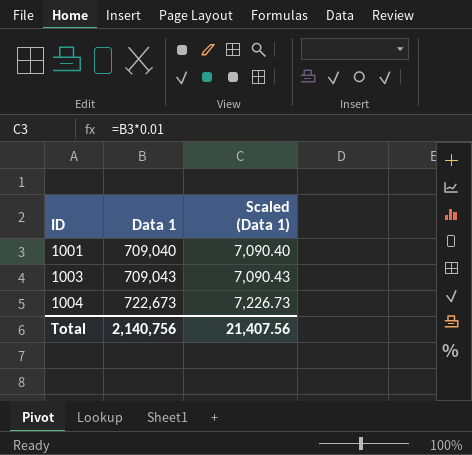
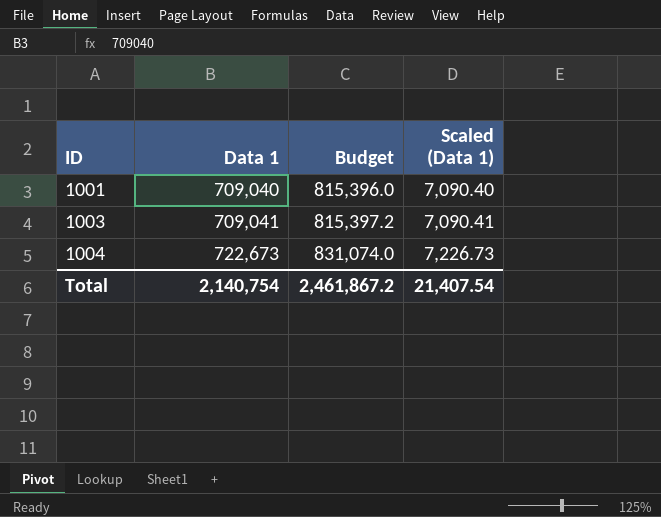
column Budget | formula: none -> [Data 1] * 1.15
1003 | Data 1: 709,043 -> 709,041
1003 | Scaled (Data 1): 7,090.43 -> 7,090.41
Total | Data 1: 2,140,756 -> 2,140,754
Total | Scaled (Data 1): 21,407.56 -> 21,407.54

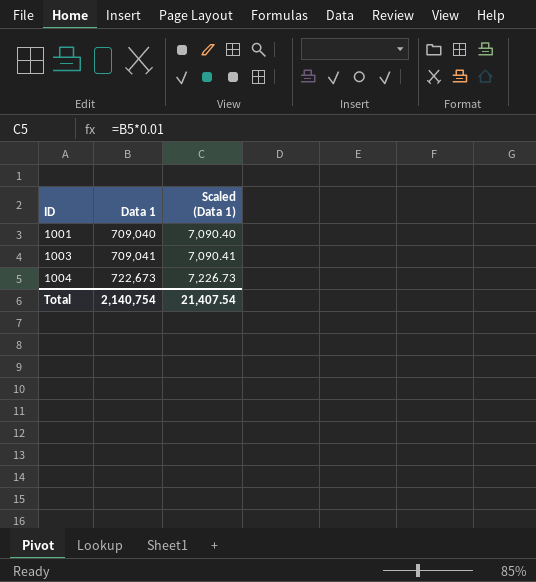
column Budget | formula: [Data 1] * 1.15 -> none

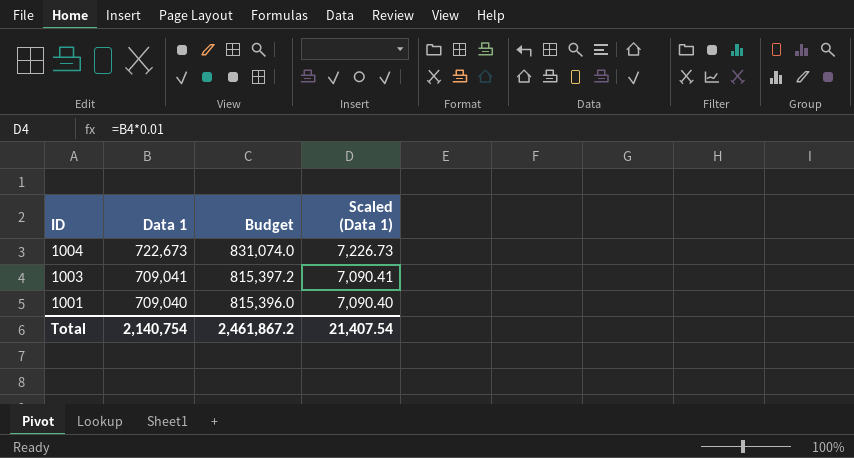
row order: ID ascending -> ID descending
column Budget | formula: none -> [Data 1] * 1.15

